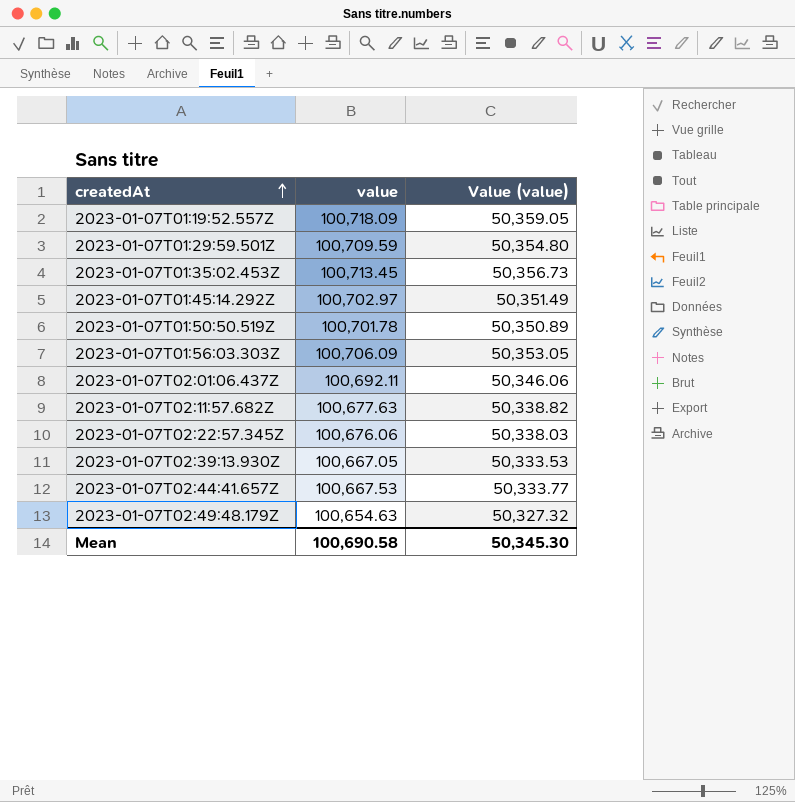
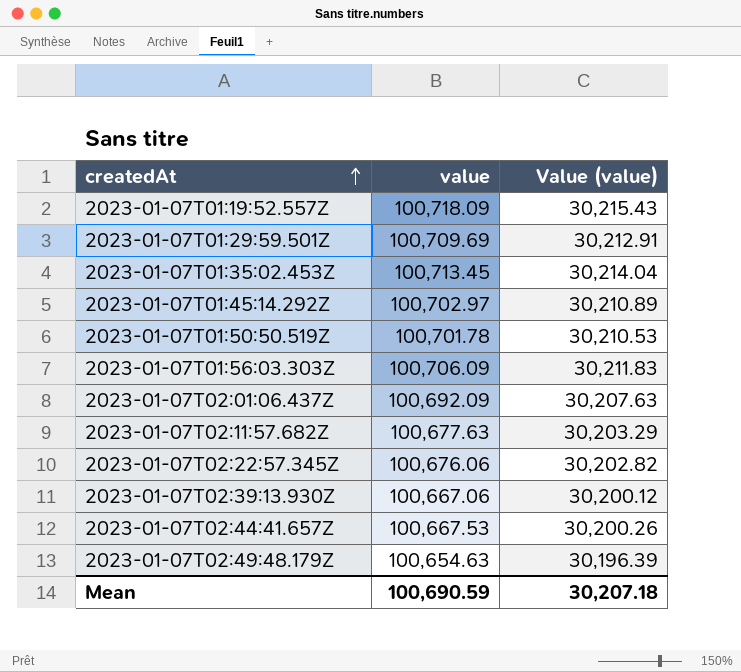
column Value (value) | formula: [value] * 0.5 -> [value] * 0.3
2023-01-07T01:29:59.501Z | value: 100,709.59 -> 100,709.69
2023-01-07T02:01:06.437Z | value: 100,692.11 -> 100,692.09
2023-01-07T02:39:13.930Z | value: 100,667.05 -> 100,667.06
Mean | value: 100,690.58 -> 100,690.59
Mean | Value (value): 50,345.30 -> 30,207.18

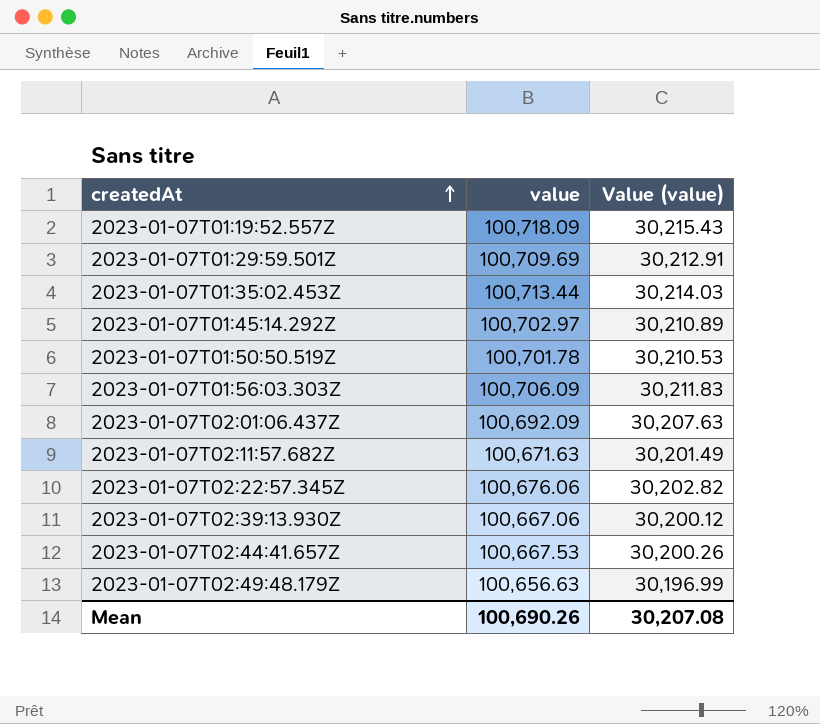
2023-01-07T01:35:02.453Z | value: 100,713.45 -> 100,713.44
2023-01-07T01:35:02.453Z | Value (value): 30,214.04 -> 30,214.03
2023-01-07T02:11:57.682Z | value: 100,677.63 -> 100,671.63
2023-01-07T02:11:57.682Z | Value (value): 30,203.29 -> 30,201.49
2023-01-07T02:49:48.179Z | value: 100,654.63 -> 100,656.63
2023-01-07T02:49:48.179Z | Value (value): 30,196.39 -> 30,196.99
Mean | value: 100,690.59 -> 100,690.26
Mean | Value (value): 30,207.18 -> 30,207.08

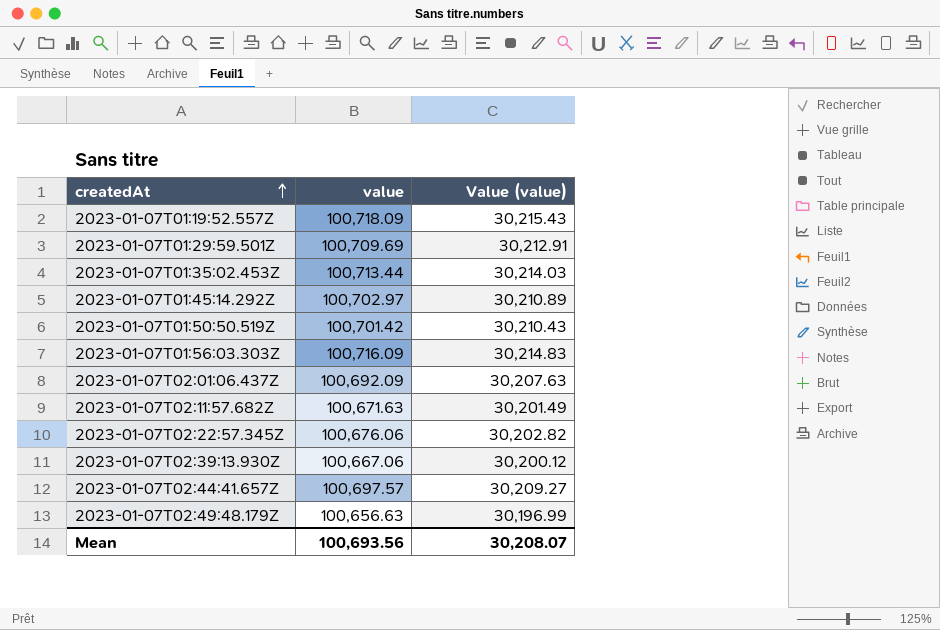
2023-01-07T01:50:50.519Z | value: 100,701.78 -> 100,701.42
2023-01-07T01:50:50.519Z | Value (value): 30,210.53 -> 30,210.43
2023-01-07T01:56:03.303Z | value: 100,706.09 -> 100,716.09
2023-01-07T01:56:03.303Z | Value (value): 30,211.83 -> 30,214.83
2023-01-07T02:44:41.657Z | value: 100,667.53 -> 100,697.57
2023-01-07T02:44:41.657Z | Value (value): 30,200.26 -> 30,209.27
Mean | value: 100,690.26 -> 100,693.56
Mean | Value (value): 30,207.08 -> 30,208.07

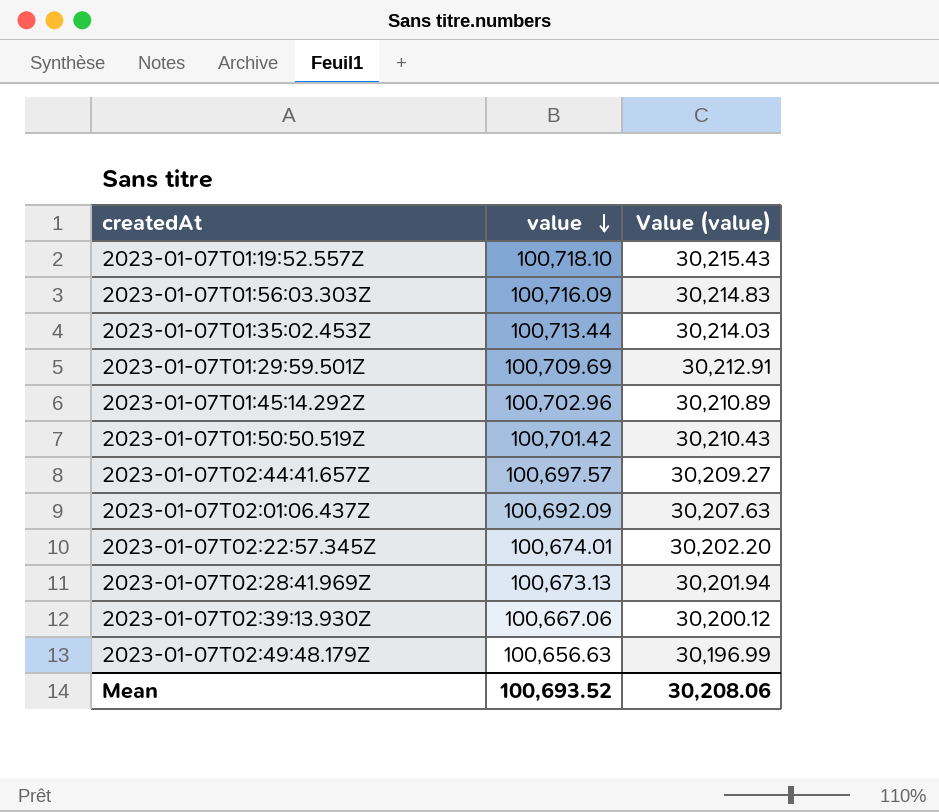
row order: createdAt ascending -> value descending
row 2023-01-07T02:11:57.682Z: 100,671.63 | 30,201.49 -> none
2023-01-07T01:19:52.557Z | value: 100,718.09 -> 100,718.10
2023-01-07T01:45:14.292Z | value: 100,702.97 -> 100,702.96
2023-01-07T02:22:57.345Z | value: 100,676.06 -> 100,674.01
2023-01-07T02:22:57.345Z | Value (value): 30,202.82 -> 30,202.20
row 2023-01-07T02:28:41.969Z: none -> 100,673.13 | 30,201.94
Mean | value: 100,693.56 -> 100,693.52
Mean | Value (value): 30,208.07 -> 30,208.06

